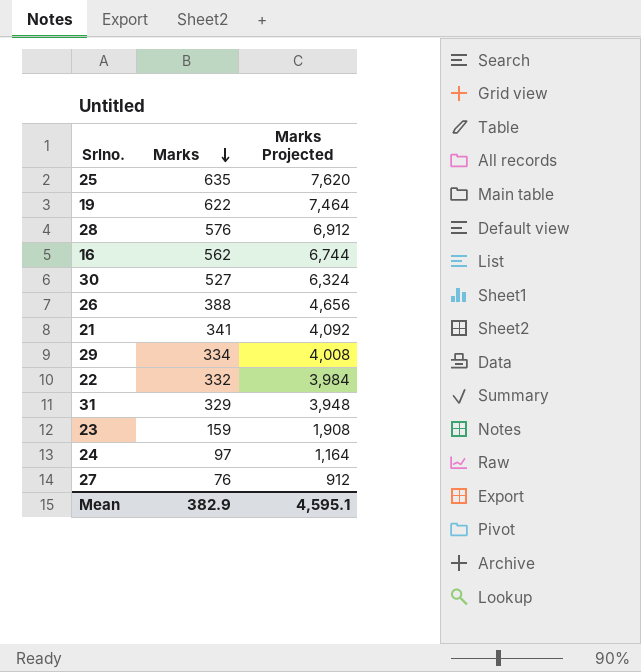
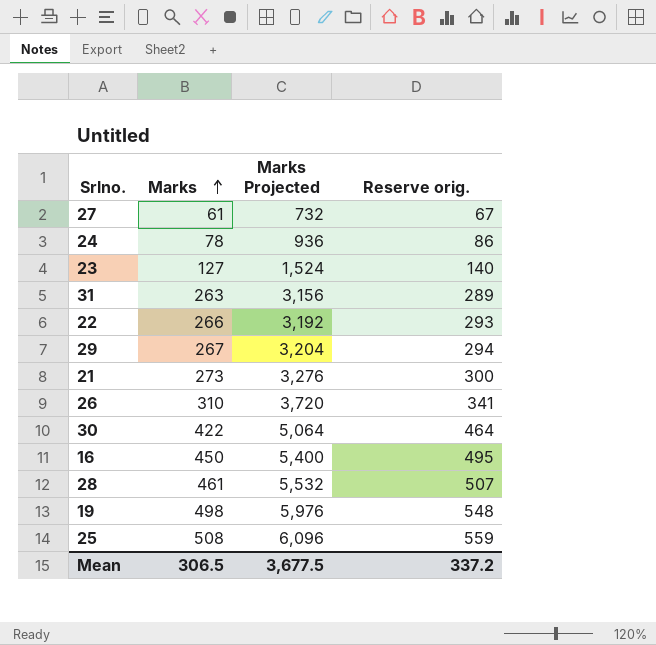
row order: Marks descending -> Marks ascending
column Reserve orig. | formula: none -> [Marks] * 1.1
27 | Marks: 76 -> 61
27 | Marks Projected: 912 -> 732
24 | Marks: 97 -> 78
24 | Marks Projected: 1,164 -> 936
23 | Marks: 159 -> 127
23 | Marks Projected: 1,908 -> 1,524
31 | Marks: 329 -> 263
31 | Marks Projected: 3,948 -> 3,156
22 | Marks: 332 -> 266
22 | Marks Projected: 3,984 -> 3,192
29 | Marks: 334 -> 267
29 | Marks Projected: 4,008 -> 3,204
21 | Marks: 341 -> 273
21 | Marks Projected: 4,092 -> 3,276
26 | Marks: 388 -> 310
26 | Marks Projected: 4,656 -> 3,720
30 | Marks: 527 -> 422
30 | Marks Projected: 6,324 -> 5,064
16 | Marks: 562 -> 450
16 | Marks Projected: 6,744 -> 5,400
28 | Marks: 576 -> 461
28 | Marks Projected: 6,912 -> 5,532
19 | Marks: 622 -> 498
19 | Marks Projected: 7,464 -> 5,976
25 | Marks: 635 -> 508
25 | Marks Projected: 7,620 -> 6,096
Mean | Marks: 382.9 -> 306.5
Mean | Marks Projected: 4,595.1 -> 3,677.5

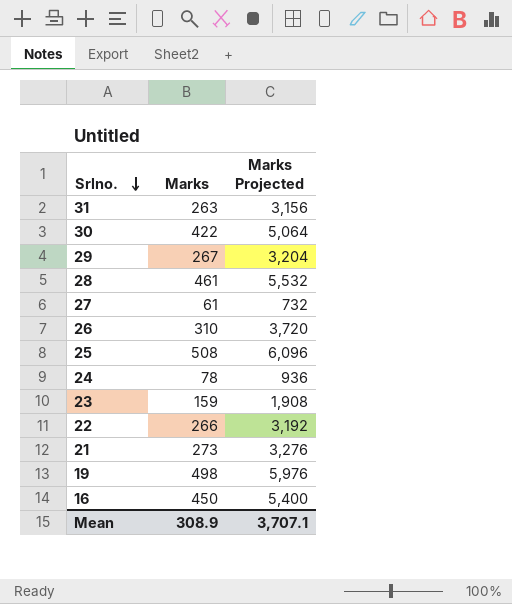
row order: Marks ascending -> Srlno. descending
column Reserve orig. | formula: [Marks] * 1.1 -> none
23 | Marks: 127 -> 159
23 | Marks Projected: 1,524 -> 1,908
Mean | Marks: 306.5 -> 308.9
Mean | Marks Projected: 3,677.5 -> 3,707.1

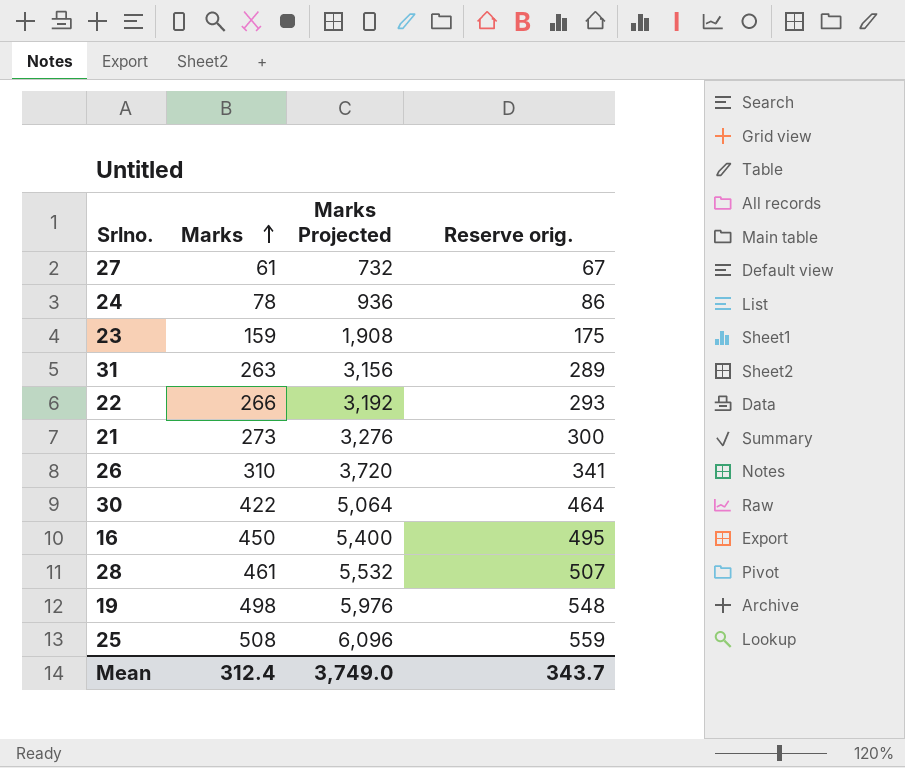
row order: Srlno. descending -> Marks ascending
column Reserve orig. | formula: none -> [Marks] * 1.1
row 29: 267 | 3,204 -> none
Mean | Marks: 308.9 -> 312.4
Mean | Marks Projected: 3,707.1 -> 3,749.0

